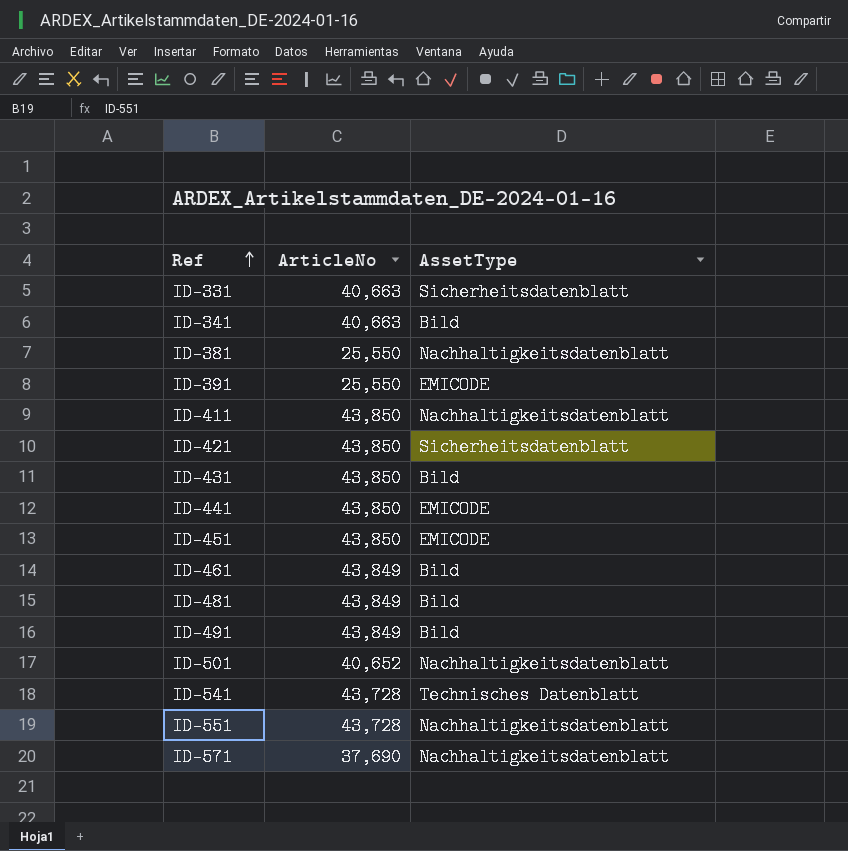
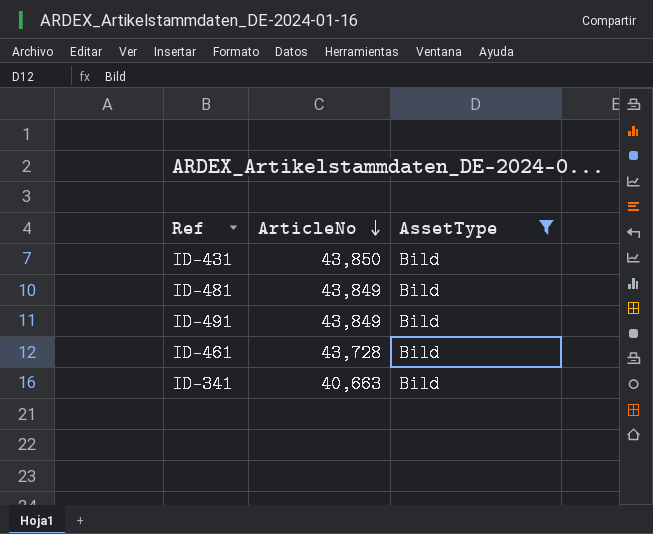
filter: none -> AssetType = Bild
row order: Ref ascending -> ArticleNo descending
ID-461 | ArticleNo: 43,849 -> 43,728

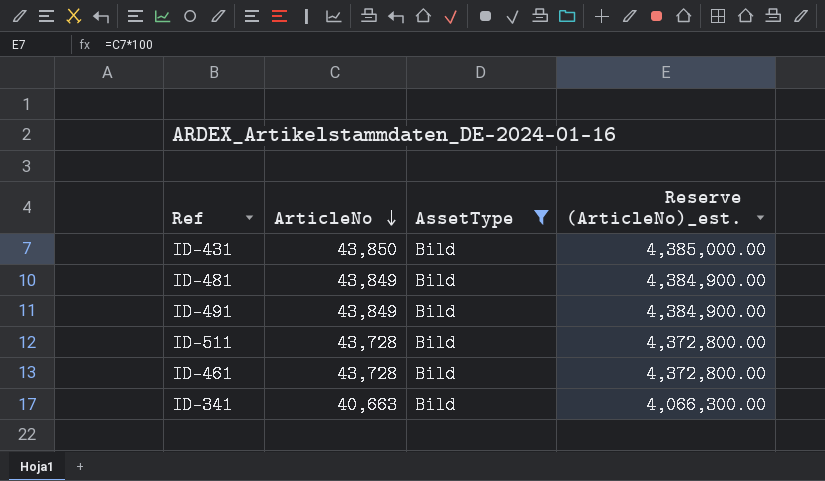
column Reserve (ArticleNo)_est. | formula: none -> [ArticleNo] * 100
row ID-511: none -> 43,728 | Bild | 4,372,800.00

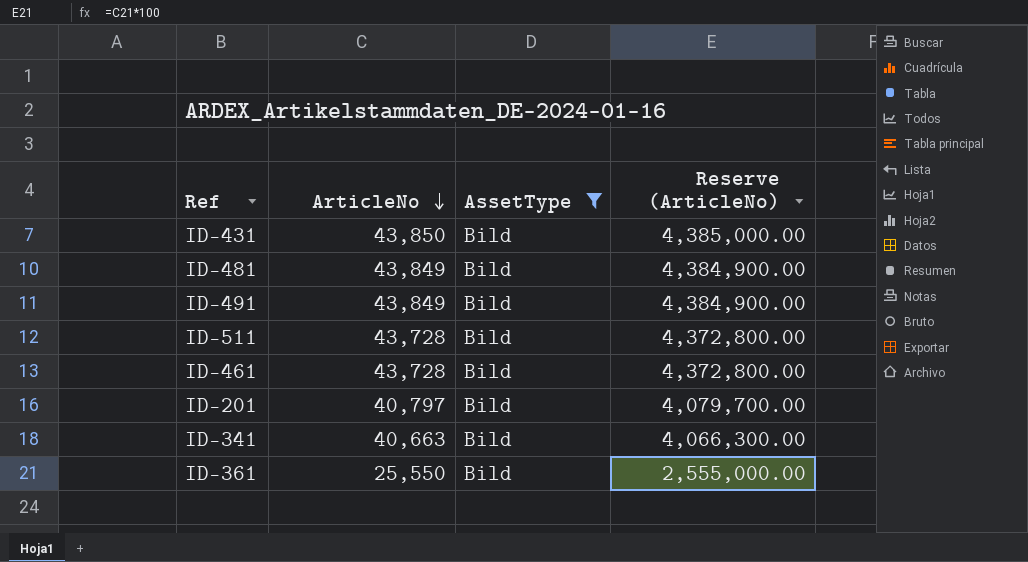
column name: Reserve (ArticleNo)_est. -> Reserve (ArticleNo)
row ID-201: none -> 40,797 | Bild | 4,079,700.00
row ID-361: none -> 25,550 | Bild | 2,555,000.00

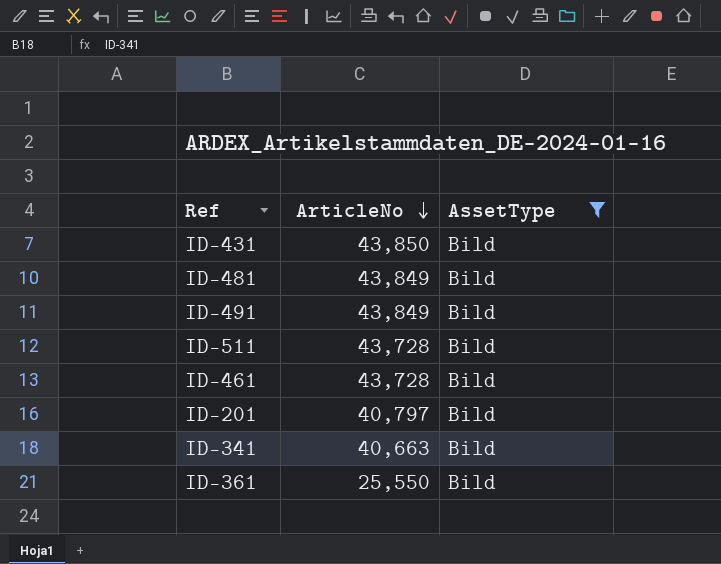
column Reserve (ArticleNo) | formula: [ArticleNo] * 100 -> none

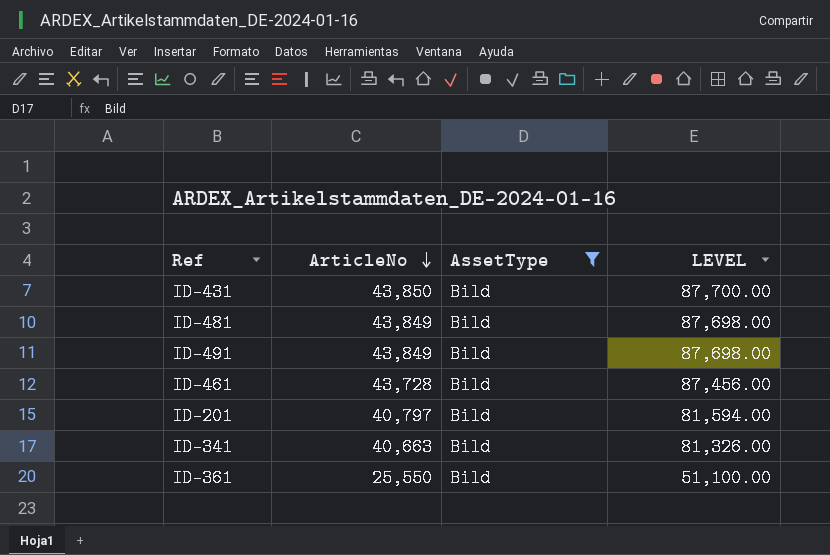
column LEVEL | formula: none -> [ArticleNo] * 2
row ID-511: 43,728 | Bild -> none

